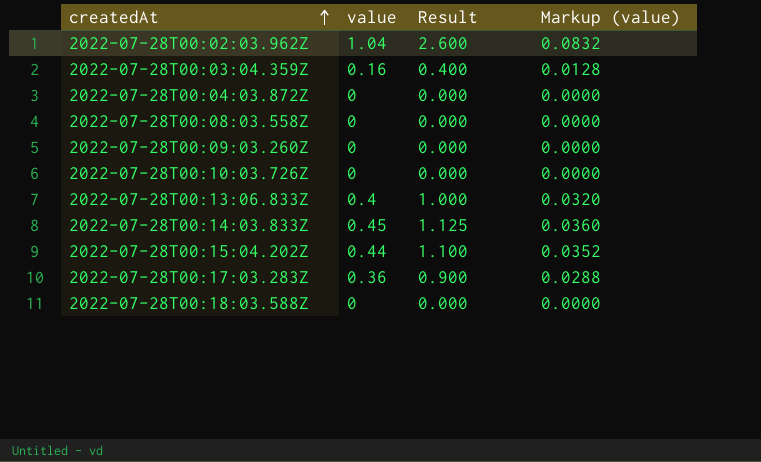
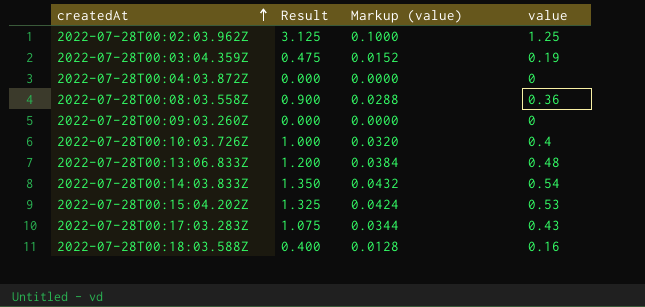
column value | position: 2 -> 4
2022-07-28T00:02:03.962Z | Result: 2.600 -> 3.125
2022-07-28T00:02:03.962Z | Markup (value): 0.0832 -> 0.1000
2022-07-28T00:02:03.962Z | value: 1.04 -> 1.25
2022-07-28T00:03:04.359Z | Result: 0.400 -> 0.475
2022-07-28T00:03:04.359Z | Markup (value): 0.0128 -> 0.0152
2022-07-28T00:03:04.359Z | value: 0.16 -> 0.19
2022-07-28T00:08:03.558Z | Result: 0.000 -> 0.900
2022-07-28T00:08:03.558Z | Markup (value): 0.0000 -> 0.0288
2022-07-28T00:08:03.558Z | value: 0 -> 0.36
2022-07-28T00:10:03.726Z | Result: 0.000 -> 1.000
2022-07-28T00:10:03.726Z | Markup (value): 0.0000 -> 0.0320
2022-07-28T00:10:03.726Z | value: 0 -> 0.4
2022-07-28T00:13:06.833Z | Result: 1.000 -> 1.200
2022-07-28T00:13:06.833Z | Markup (value): 0.0320 -> 0.0384
2022-07-28T00:13:06.833Z | value: 0.4 -> 0.48
2022-07-28T00:14:03.833Z | Result: 1.125 -> 1.350
2022-07-28T00:14:03.833Z | Markup (value): 0.0360 -> 0.0432
2022-07-28T00:14:03.833Z | value: 0.45 -> 0.54
2022-07-28T00:15:04.202Z | Result: 1.100 -> 1.325
2022-07-28T00:15:04.202Z | Markup (value): 0.0352 -> 0.0424
2022-07-28T00:15:04.202Z | value: 0.44 -> 0.53
2022-07-28T00:17:03.283Z | Result: 0.900 -> 1.075
2022-07-28T00:17:03.283Z | Markup (value): 0.0288 -> 0.0344
2022-07-28T00:17:03.283Z | value: 0.36 -> 0.43
2022-07-28T00:18:03.588Z | Result: 0.000 -> 0.400
2022-07-28T00:18:03.588Z | Markup (value): 0.0000 -> 0.0128
2022-07-28T00:18:03.588Z | value: 0 -> 0.16

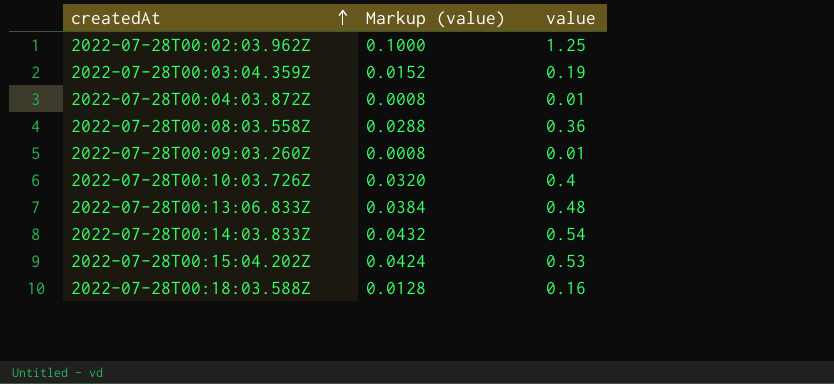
column Result | formula: [value] * 2.5 -> none
row 2022-07-28T00:17:03.283Z: 1.075 | 0.0344 | 0.43 -> none
2022-07-28T00:04:03.872Z | Markup (value): 0.0000 -> 0.0008
2022-07-28T00:04:03.872Z | value: 0 -> 0.01
2022-07-28T00:09:03.260Z | Markup (value): 0.0000 -> 0.0008
2022-07-28T00:09:03.260Z | value: 0 -> 0.01

